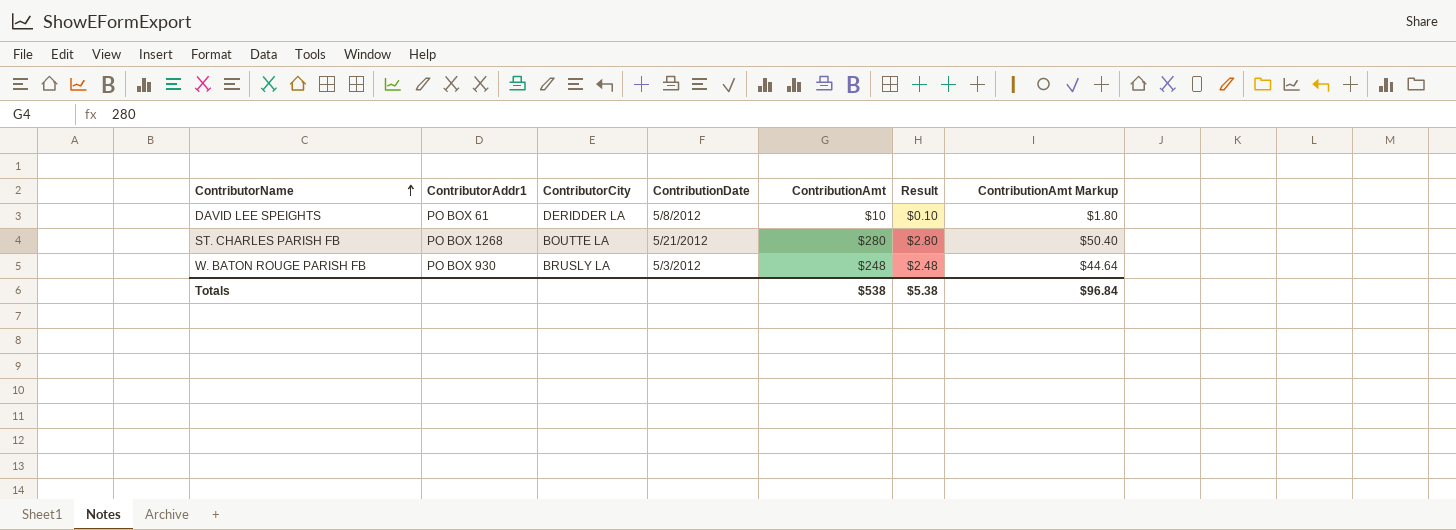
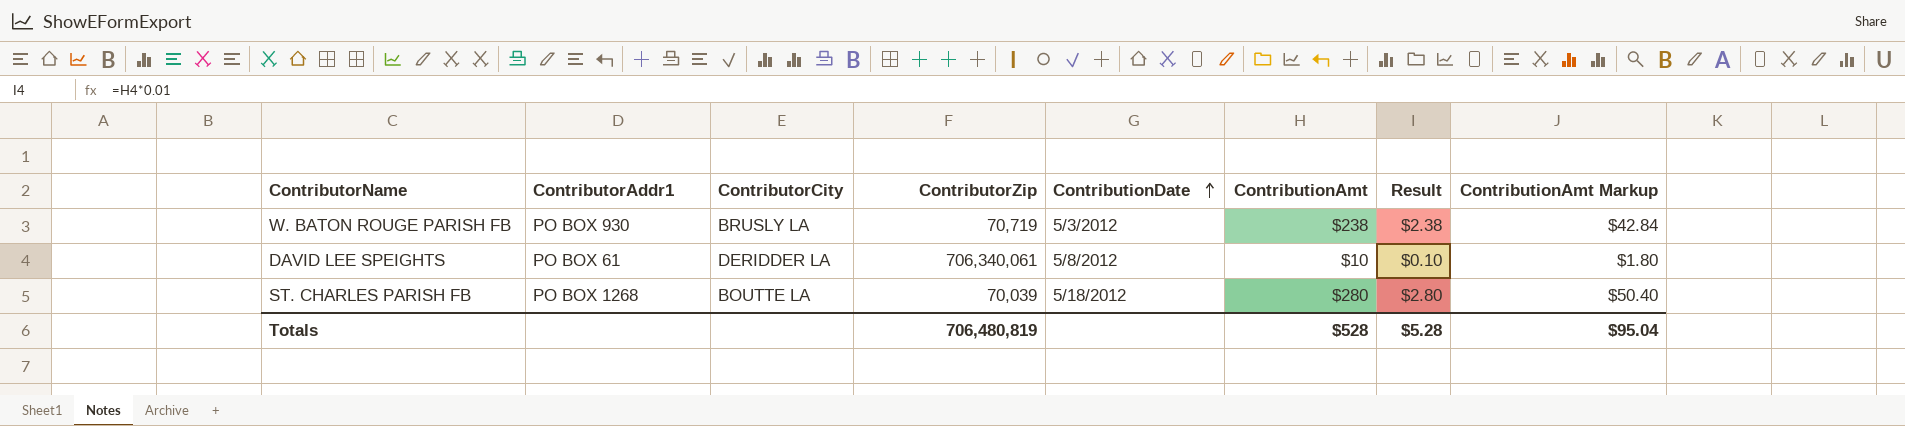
row order: ContributorName ascending -> ContributionDate ascending
column ContributorZip | position: none -> 4
W. BATON ROUGE PARISH FB | ContributionAmt: $248 -> $238
W. BATON ROUGE PARISH FB | Result: $2.48 -> $2.38
W. BATON ROUGE PARISH FB | ContributionAmt Markup: $44.64 -> $42.84
ST. CHARLES PARISH FB | ContributionDate: 5/21/2012 -> 5/18/2012
Totals | ContributionAmt: $538 -> $528
Totals | Result: $5.38 -> $5.28
Totals | ContributionAmt Markup: $96.84 -> $95.04

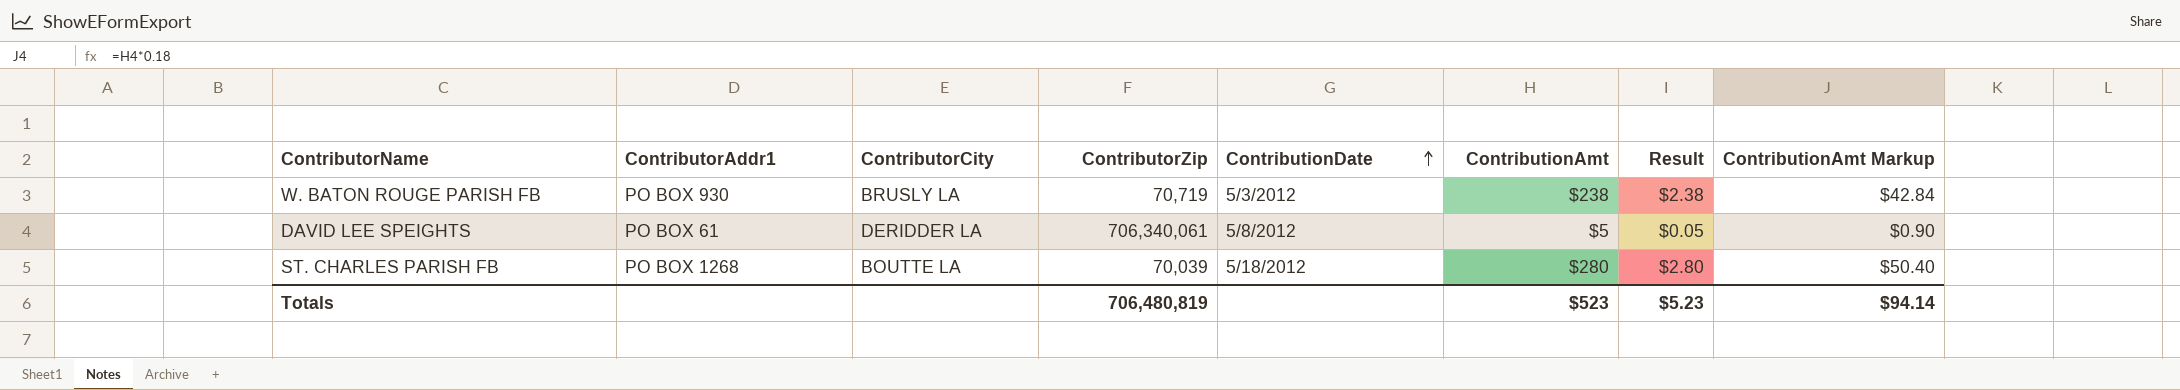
DAVID LEE SPEIGHTS | ContributionAmt: $10 -> $5
DAVID LEE SPEIGHTS | Result: $0.10 -> $0.05
DAVID LEE SPEIGHTS | ContributionAmt Markup: $1.80 -> $0.90
Totals | ContributionAmt: $528 -> $523
Totals | Result: $5.28 -> $5.23
Totals | ContributionAmt Markup: $95.04 -> $94.14

